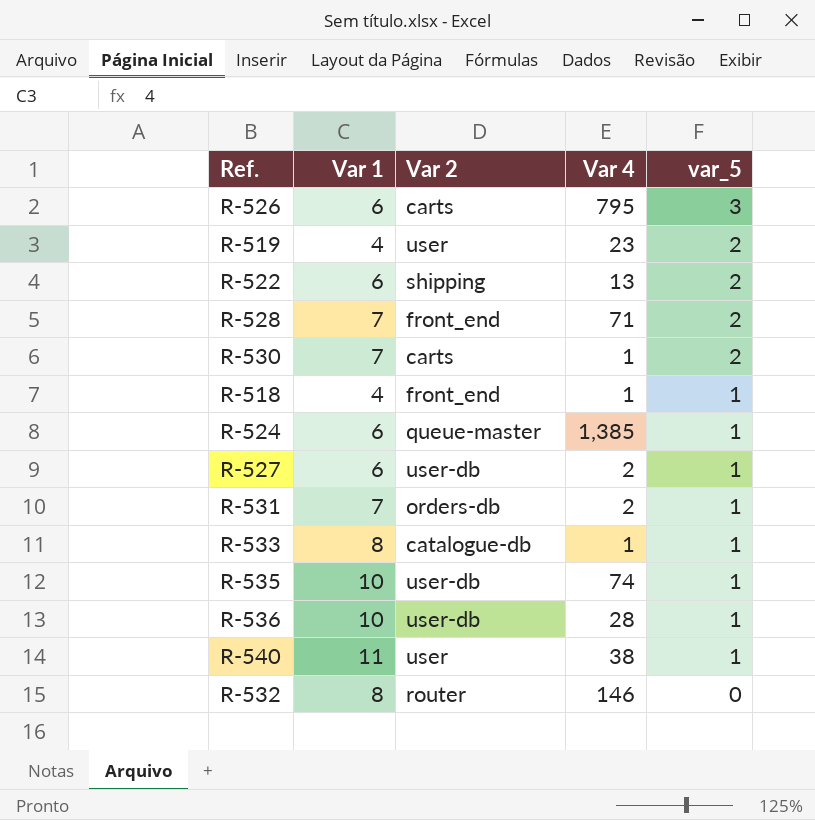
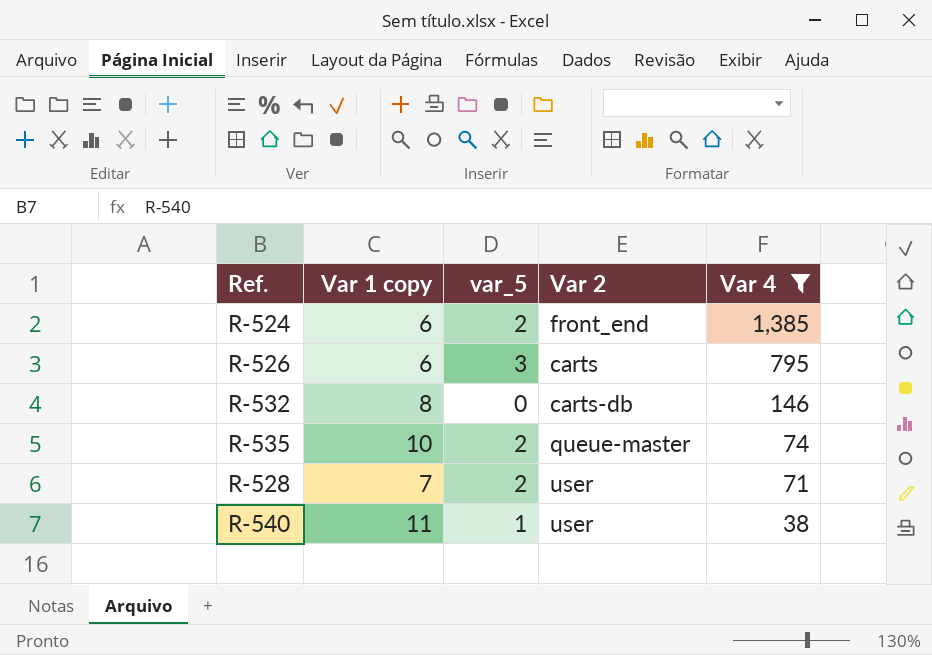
filter: none -> Var 4 >= 38
row order: var_5 descending -> Var 4 descending
column name: Var 1 -> Var 1 copy
column var_5 | position: 5 -> 3
R-524 | var_5: 1 -> 2
R-524 | Var 2: queue-master -> front_end
R-532 | Var 2: router -> carts-db
R-535 | var_5: 1 -> 2
R-535 | Var 2: user-db -> queue-master
R-528 | Var 2: front_end -> user

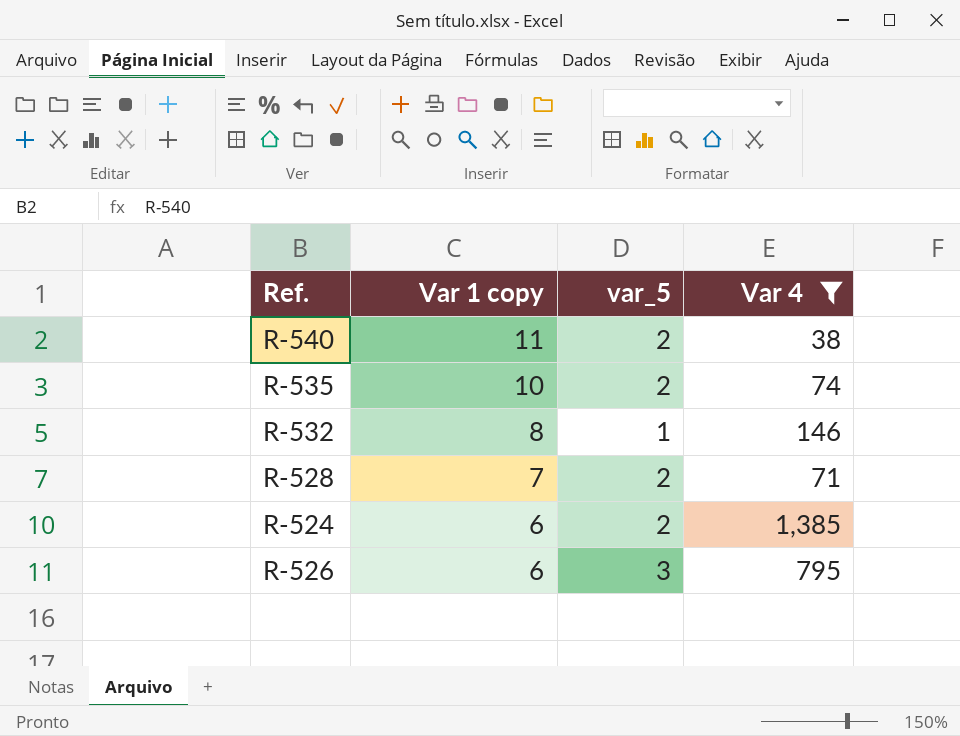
row order: Var 4 descending -> Var 1 copy descending
column Var 2 | position: 4 -> none
R-540 | var_5: 1 -> 2
R-532 | var_5: 0 -> 1

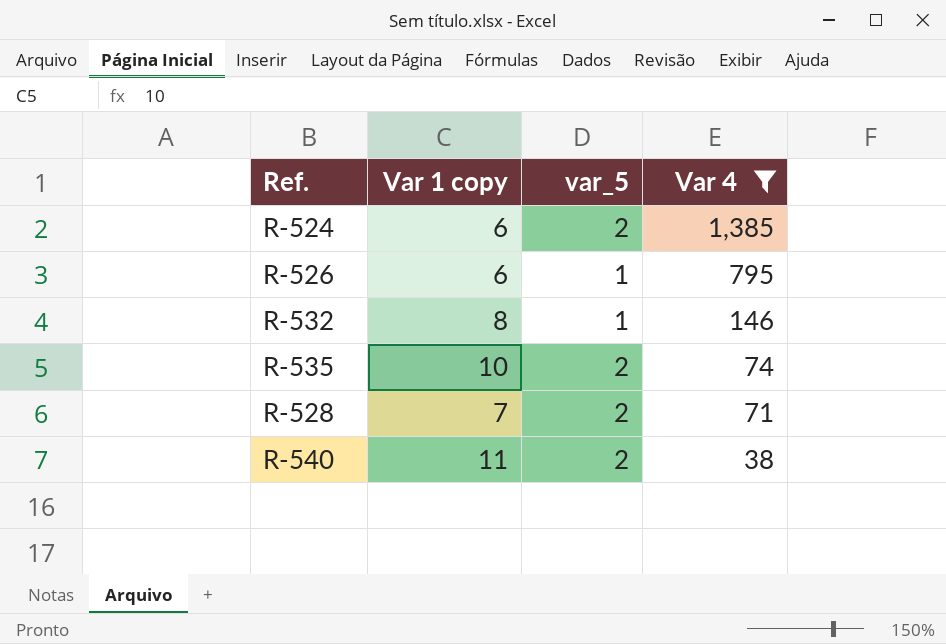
row order: Var 1 copy descending -> Var 4 descending
R-526 | var_5: 3 -> 1

